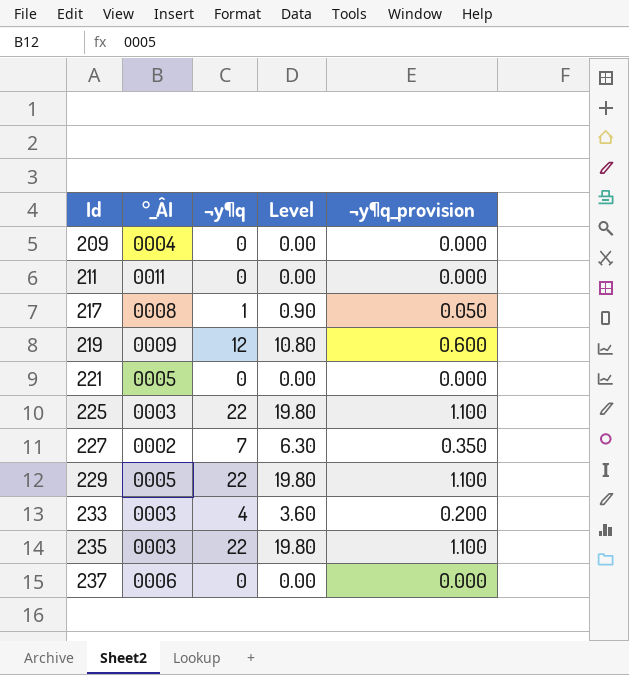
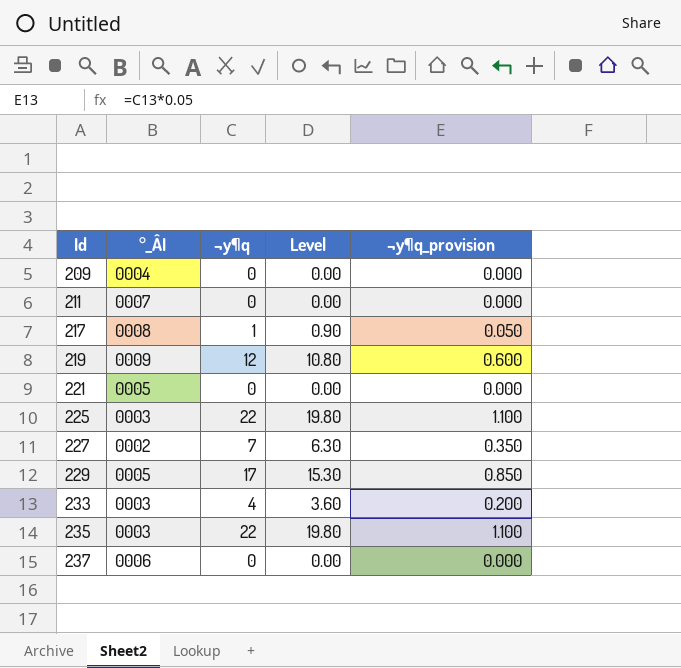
211 | °_ÂI: 0011 -> 0007
229 | ¬y¶q: 22 -> 17
229 | Level: 19.80 -> 15.30
229 | ¬y¶q_provision: 1.100 -> 0.850

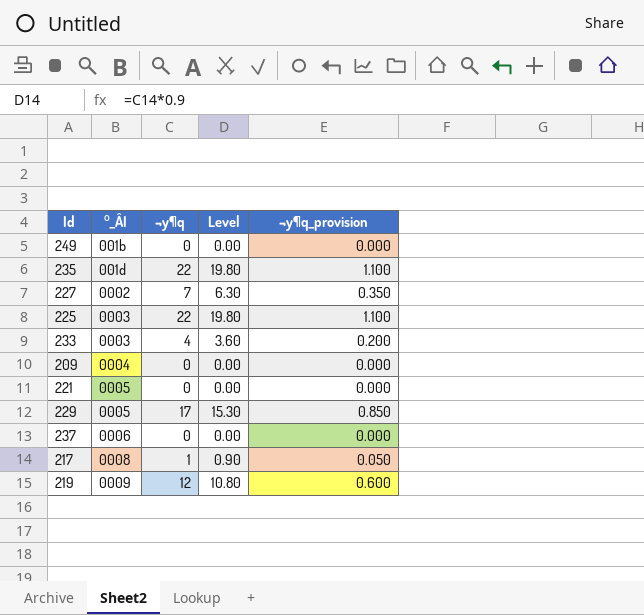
row order: Id ascending -> °_ÂI ascending
row 211: 0007 | 0 | 0.00 | 0.000 -> none
row 249: none -> 001b | 0 | 0.00 | 0.000
235 | °_ÂI: 0003 -> 001d

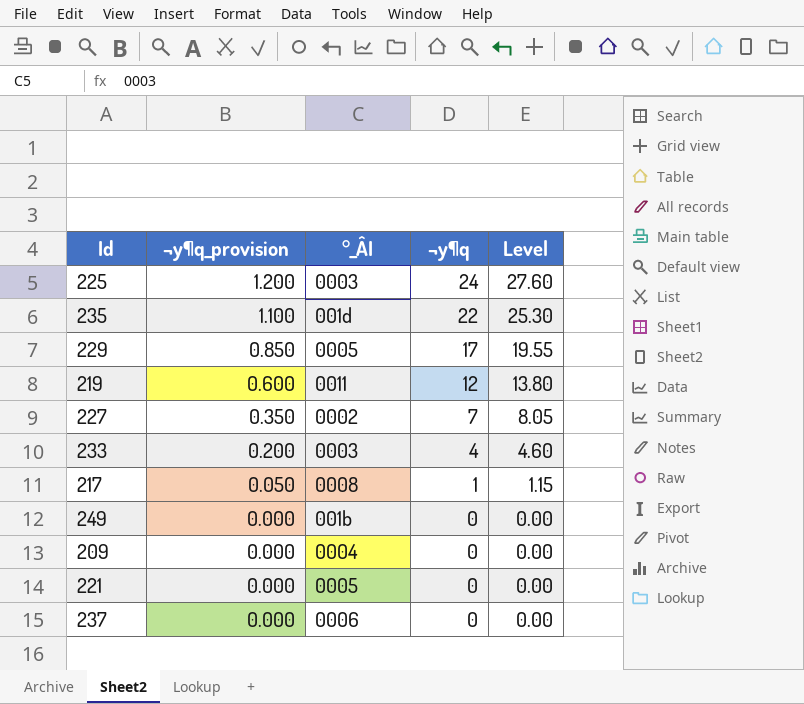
row order: °_ÂI ascending -> ¬y¶q_provision descending
column ¬y¶q_provision | position: 5 -> 2
column Level | formula: [¬y¶q] * 0.9 -> [¬y¶q] * 1.15
225 | ¬y¶q_provision: 1.100 -> 1.200
225 | ¬y¶q: 22 -> 24
219 | °_ÂI: 0009 -> 0011

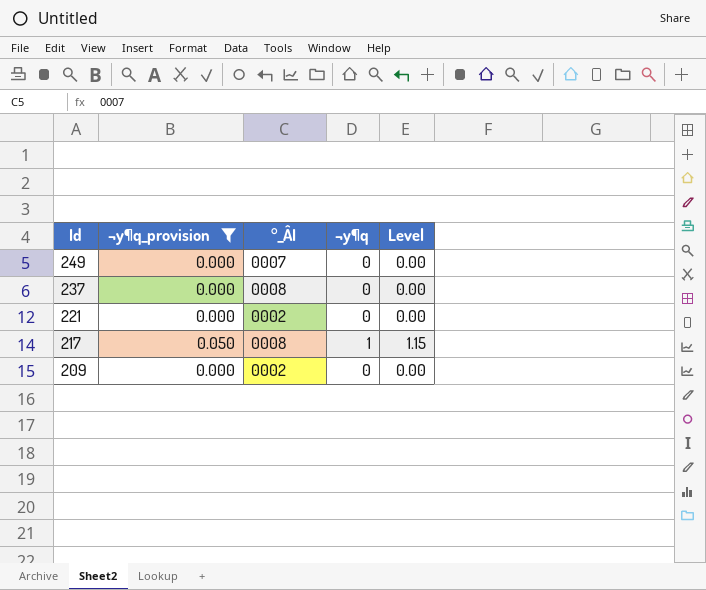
filter: none -> ¬y¶q_provision <= 0.050
row order: ¬y¶q_provision descending -> Id descending
249 | °_ÂI: 001b -> 0007
237 | °_ÂI: 0006 -> 0008
221 | °_ÂI: 0005 -> 0002
209 | °_ÂI: 0004 -> 0002

